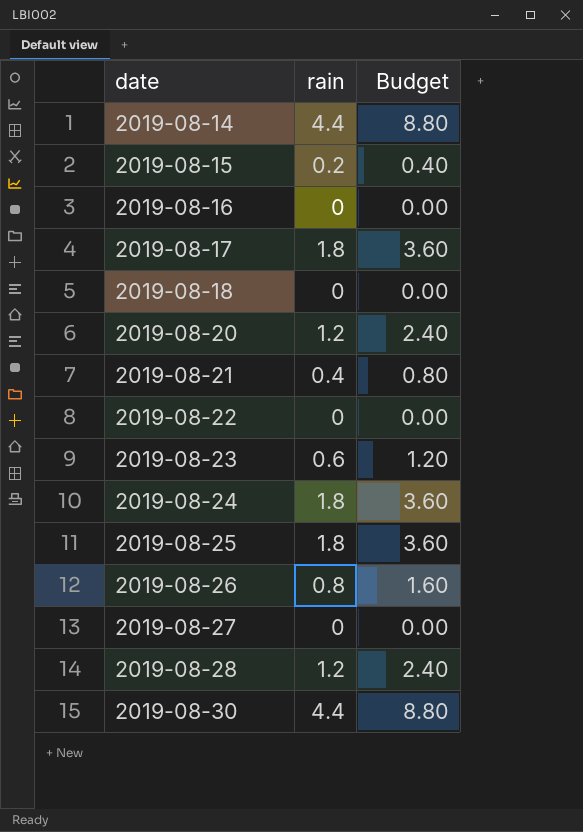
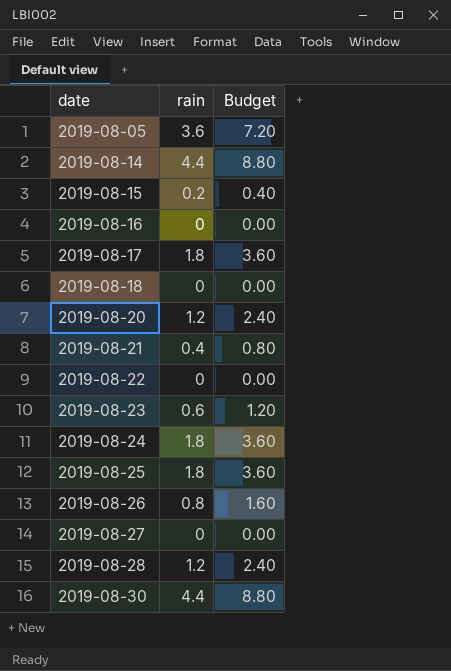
row 2019-08-05: none -> 3.6 | 7.20

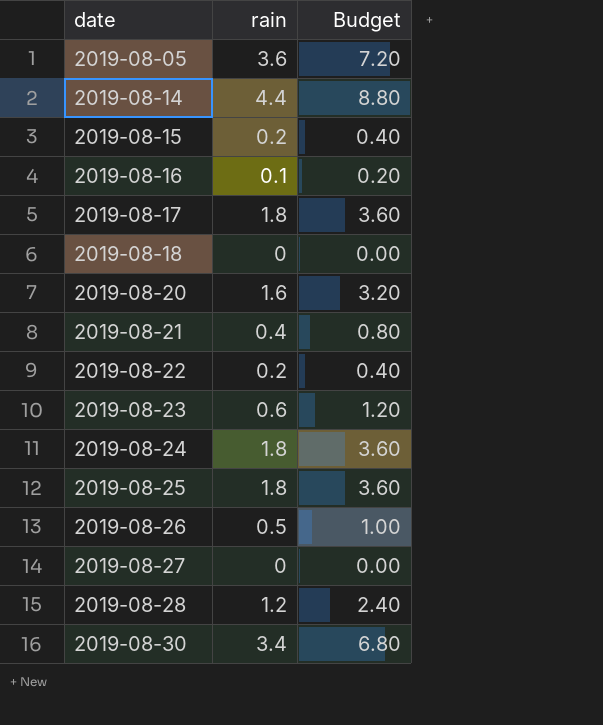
2019-08-16 | rain: 0 -> 0.1
2019-08-16 | Budget: 0.00 -> 0.20
2019-08-20 | rain: 1.2 -> 1.6
2019-08-20 | Budget: 2.40 -> 3.20
2019-08-22 | rain: 0 -> 0.2
2019-08-22 | Budget: 0.00 -> 0.40
2019-08-26 | rain: 0.8 -> 0.5
2019-08-26 | Budget: 1.60 -> 1.00
2019-08-30 | rain: 4.4 -> 3.4
2019-08-30 | Budget: 8.80 -> 6.80

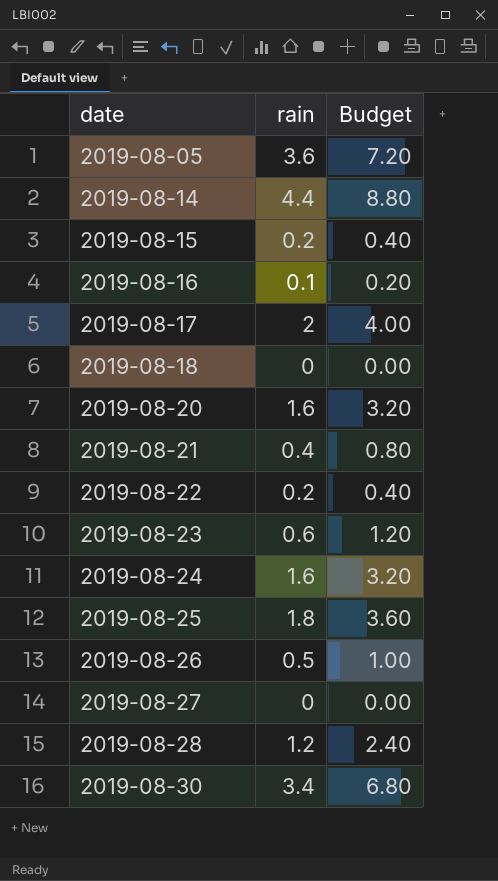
2019-08-17 | rain: 1.8 -> 2
2019-08-17 | Budget: 3.60 -> 4.00
2019-08-24 | rain: 1.8 -> 1.6
2019-08-24 | Budget: 3.60 -> 3.20

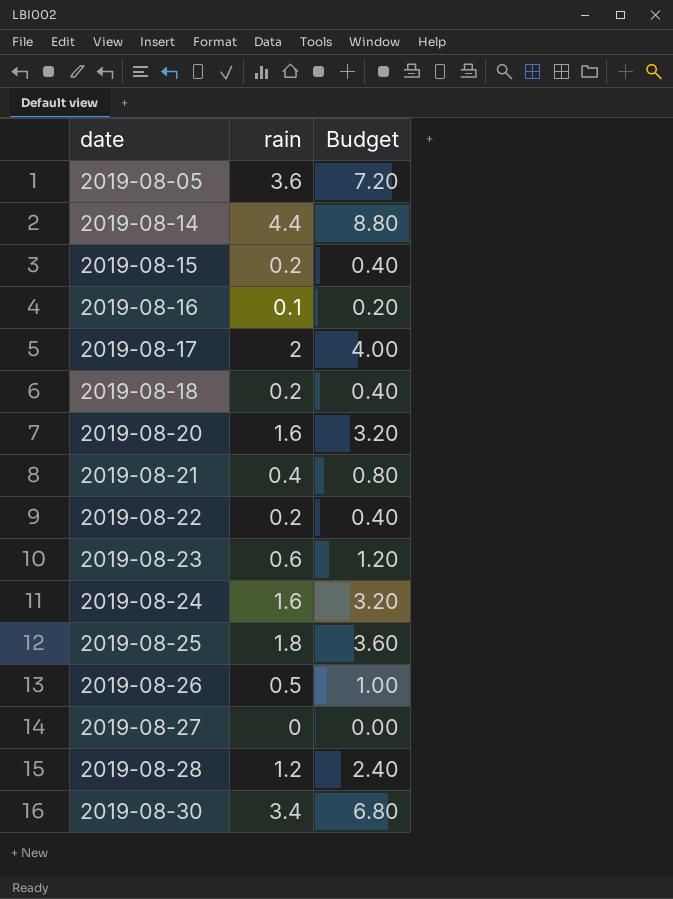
2019-08-18 | rain: 0 -> 0.2
2019-08-18 | Budget: 0.00 -> 0.40

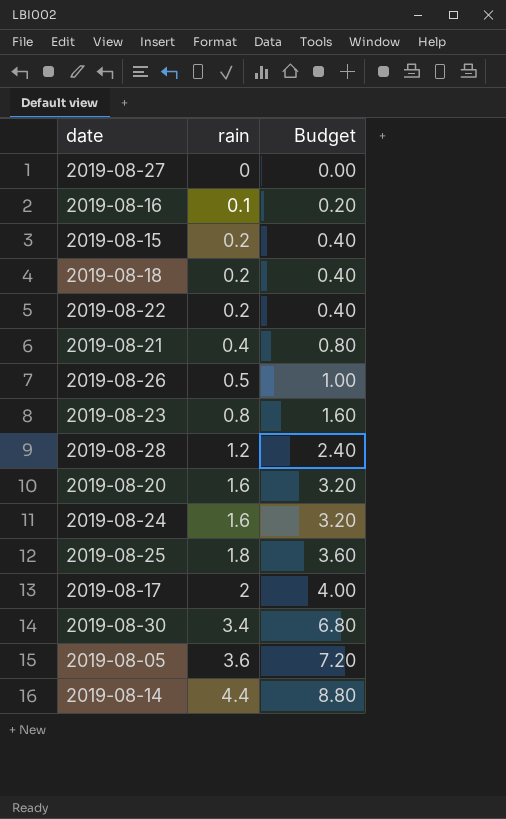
row order: date ascending -> rain ascending
2019-08-23 | rain: 0.6 -> 0.8
2019-08-23 | Budget: 1.20 -> 1.60

